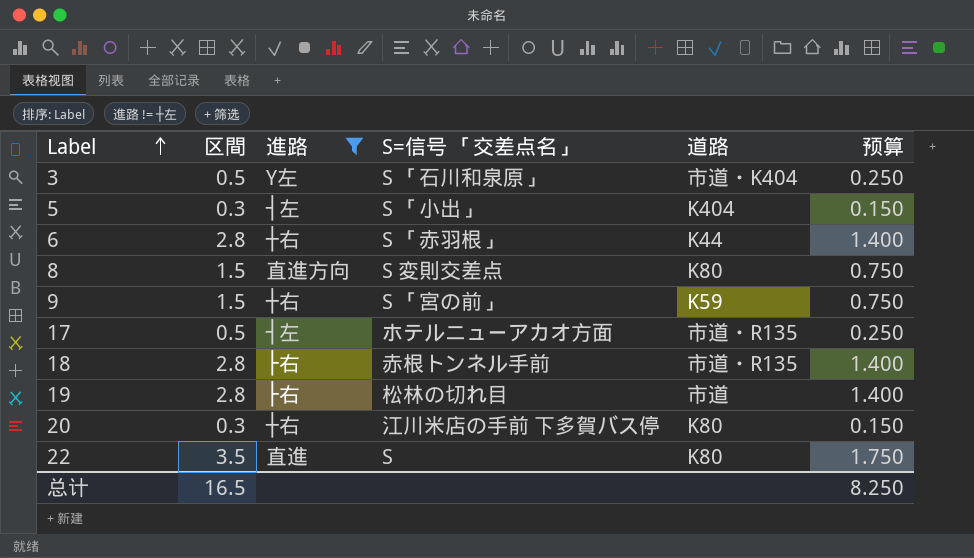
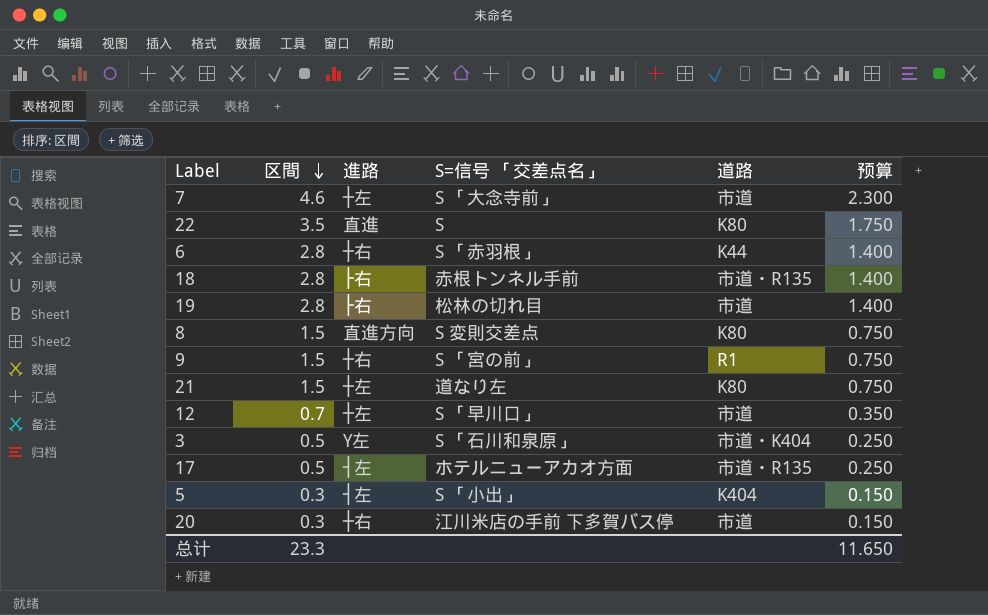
filter: 進路 != ┼左 -> none
row order: Label ascending -> 区間 descending
9 | 道路: K59 -> R1
20 | 道路: K80 -> 市道
总计 | 区間: 16.5 -> 23.3
总计 | 预算: 8.250 -> 11.650

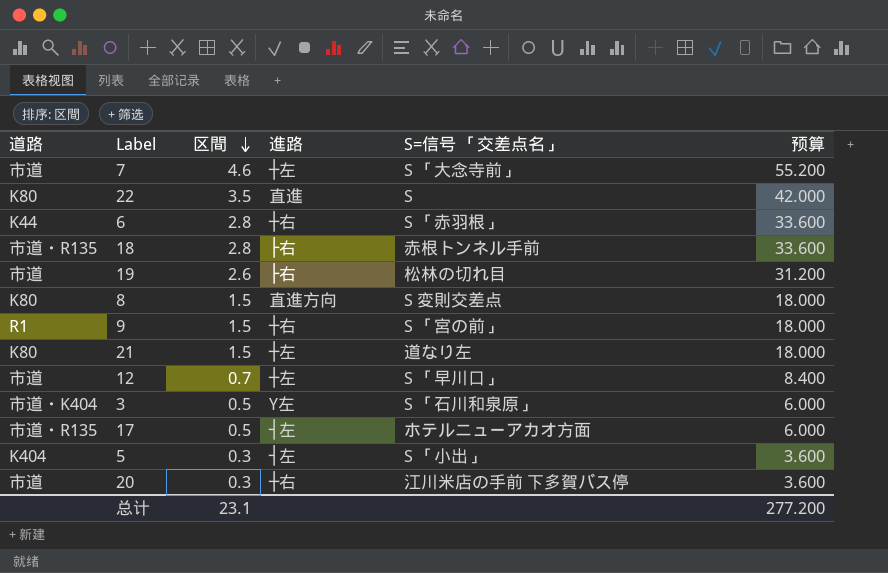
column 道路 | position: 5 -> 1
column 预算 | formula: [区間] * 0.5 -> [区間] * 12
19 | 区間: 2.8 -> 2.6
总计 | 区間: 23.3 -> 23.1
总计 | 预算: 11.650 -> 277.200

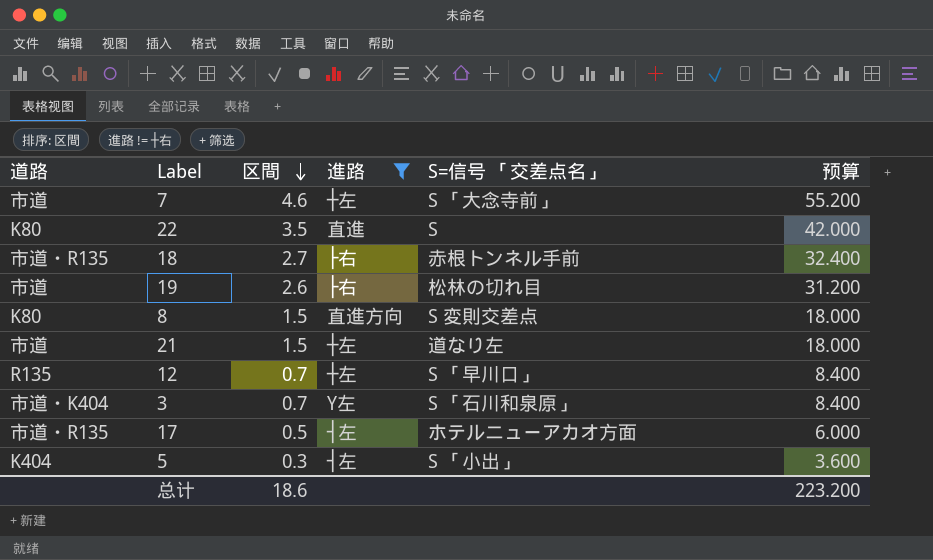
filter: none -> 進路 != ┼右
18 | 区間: 2.8 -> 2.7
18 | 预算: 33.600 -> 32.400
21 | 道路: K80 -> 市道
12 | 道路: 市道 -> R135
3 | 区間: 0.5 -> 0.7
3 | 预算: 6.000 -> 8.400
总计 | 区間: 23.1 -> 18.6
总计 | 预算: 277.200 -> 223.200

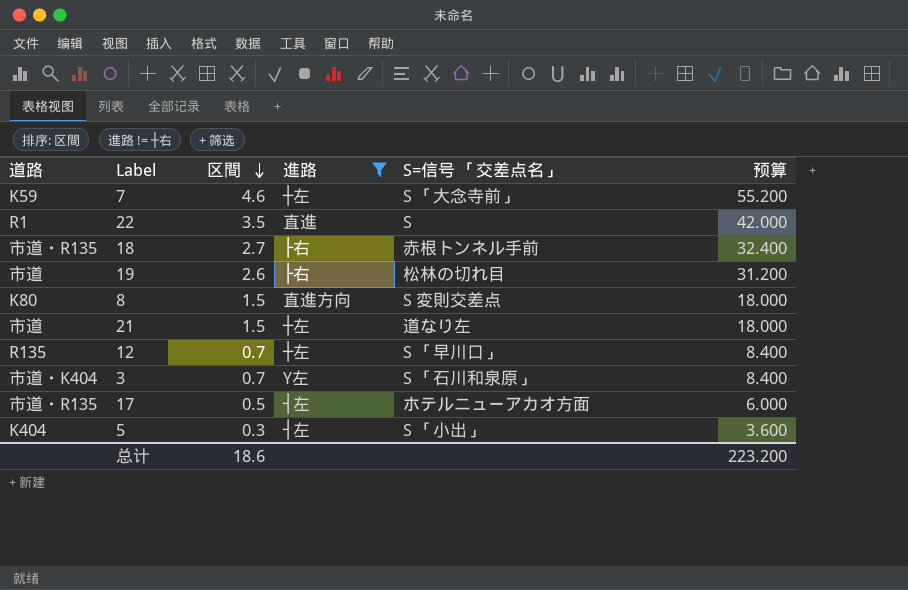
7 | 道路: 市道 -> K59
22 | 道路: K80 -> R1

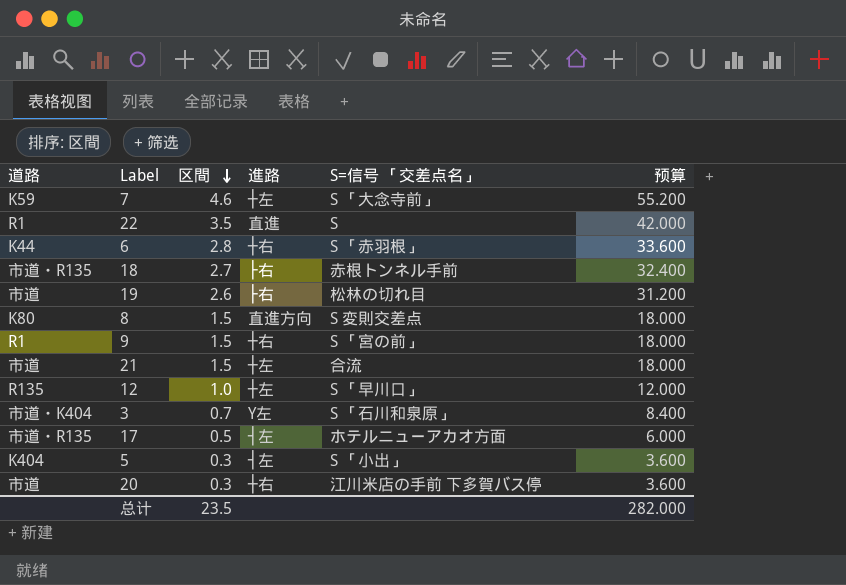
filter: 進路 != ┼右 -> none
21 | S=信号 「交差点名」: 道なり左 -> 合流
12 | 区間: 0.7 -> 1.0
12 | 预算: 8.400 -> 12.000
总计 | 区間: 18.6 -> 23.5
总计 | 预算: 223.200 -> 282.000

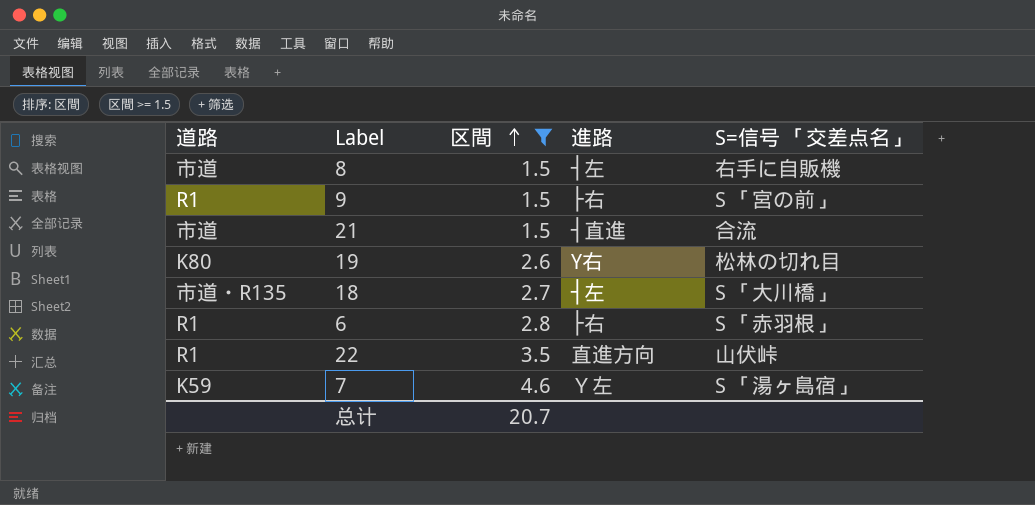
filter: none -> 区間 >= 1.5
row order: 区間 descending -> 区間 ascending
column 预算 | formula: [区間] * 12 -> none
8 | 道路: K80 -> 市道
8 | 進路: 直進方向 -> ┤左
8 | S=信号 「交差点名」: S 変則交差点 -> 右手に自販機
9 | 進路: ┼右 -> ├右
21 | 進路: ┼左 -> ┤直進
19 | 道路: 市道 -> K80
19 | 進路: ├右 -> Y右
18 | 進路: ├右 -> ┤左
18 | S=信号 「交差点名」: 赤根トンネル手前 -> S 「大川橋」
6 | 道路: K44 -> R1
6 | 進路: ┼右 -> ├右
22 | 進路: 直進 -> 直進方向
22 | S=信号 「交差点名」: S -> 山伏峠
7 | 進路: ┼左 -> Ｙ左
7 | S=信号 「交差点名」: S 「大念寺前」 -> S 「湯ヶ島宿」
总计 | 区間: 23.5 -> 20.7

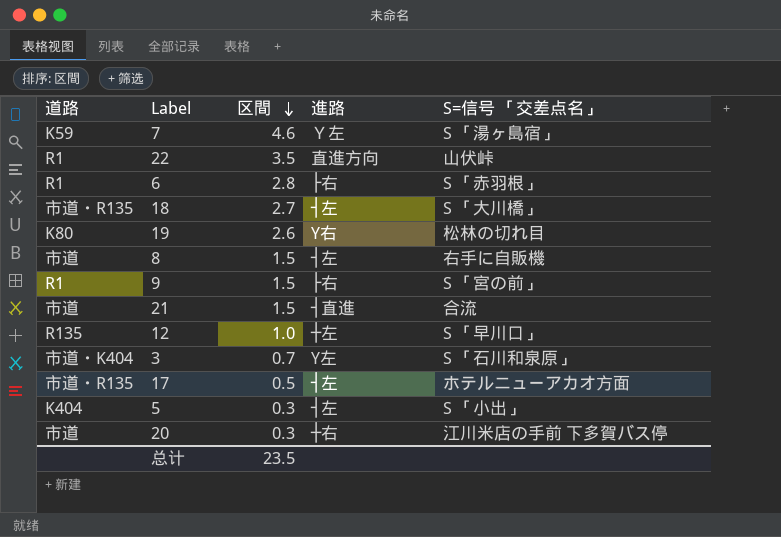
filter: 区間 >= 1.5 -> none
row order: 区間 ascending -> 区間 descending
总计 | 区間: 20.7 -> 23.5

